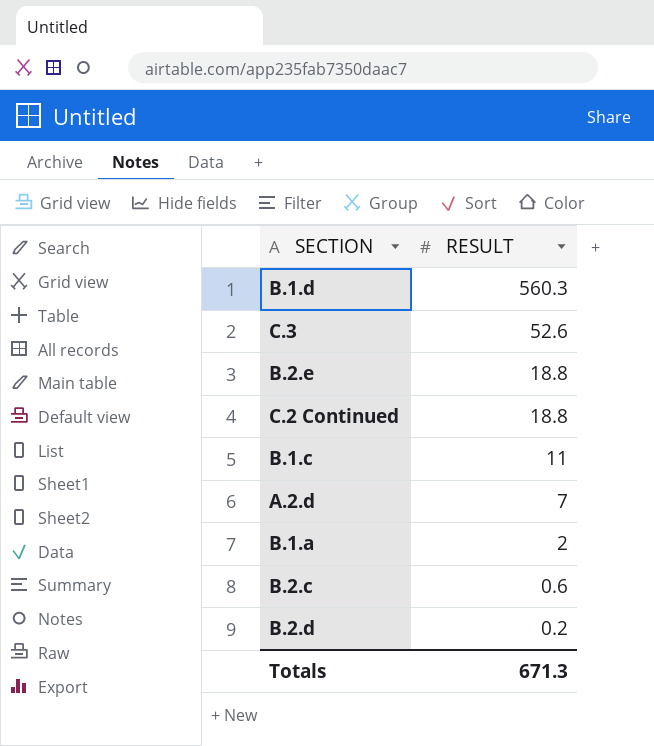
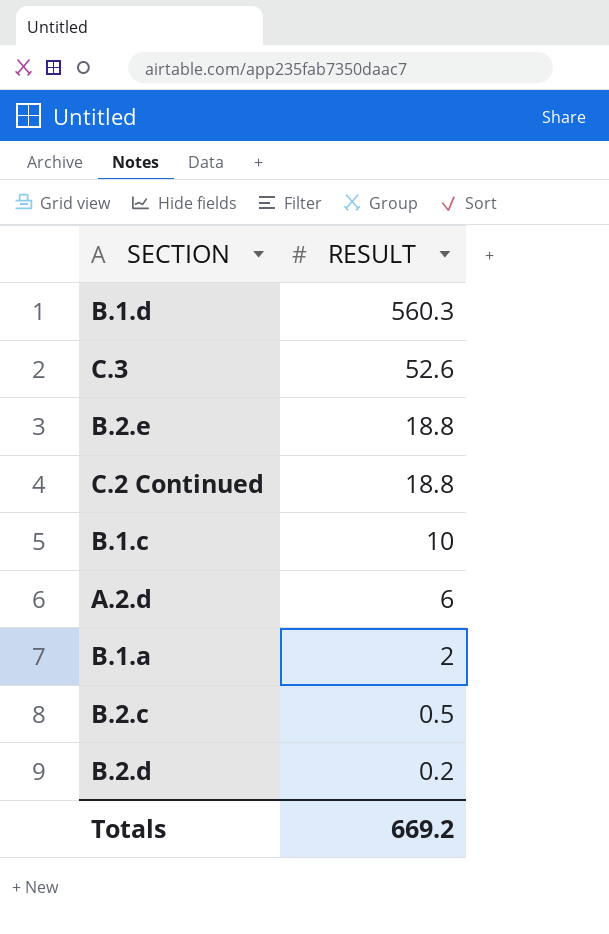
B.1.c | RESULT: 11 -> 10
A.2.d | RESULT: 7 -> 6
B.2.c | RESULT: 0.6 -> 0.5
Totals | RESULT: 671.3 -> 669.2

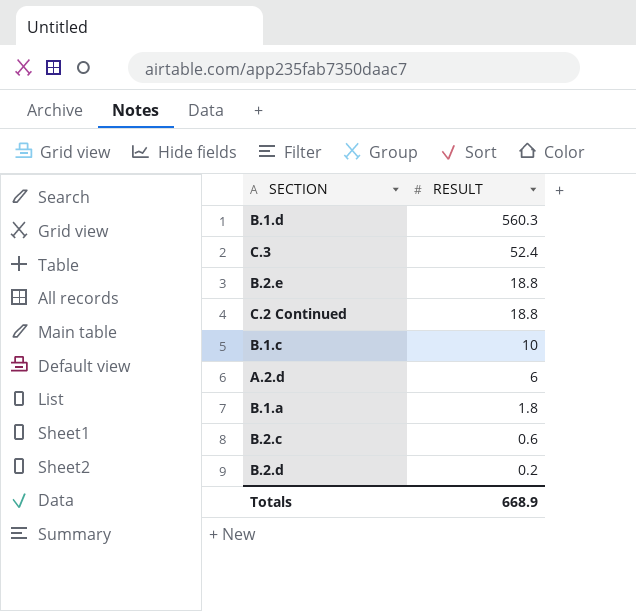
C.3 | RESULT: 52.6 -> 52.4
B.1.a | RESULT: 2 -> 1.8
B.2.c | RESULT: 0.5 -> 0.6
Totals | RESULT: 669.2 -> 668.9

